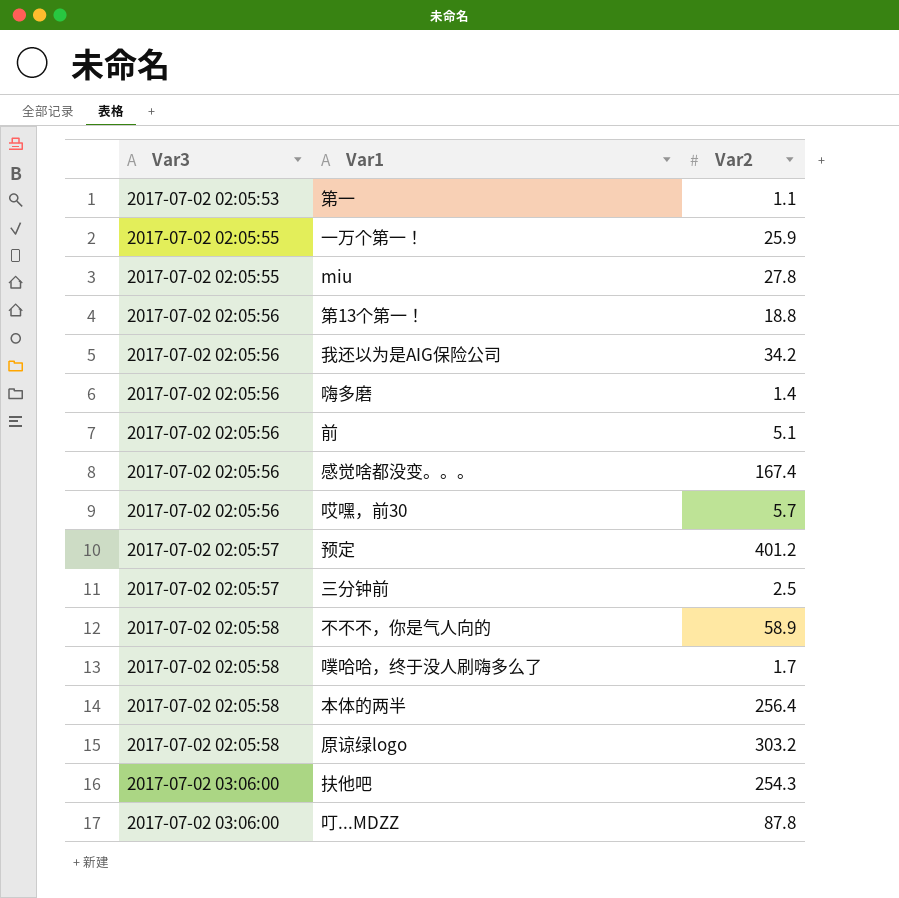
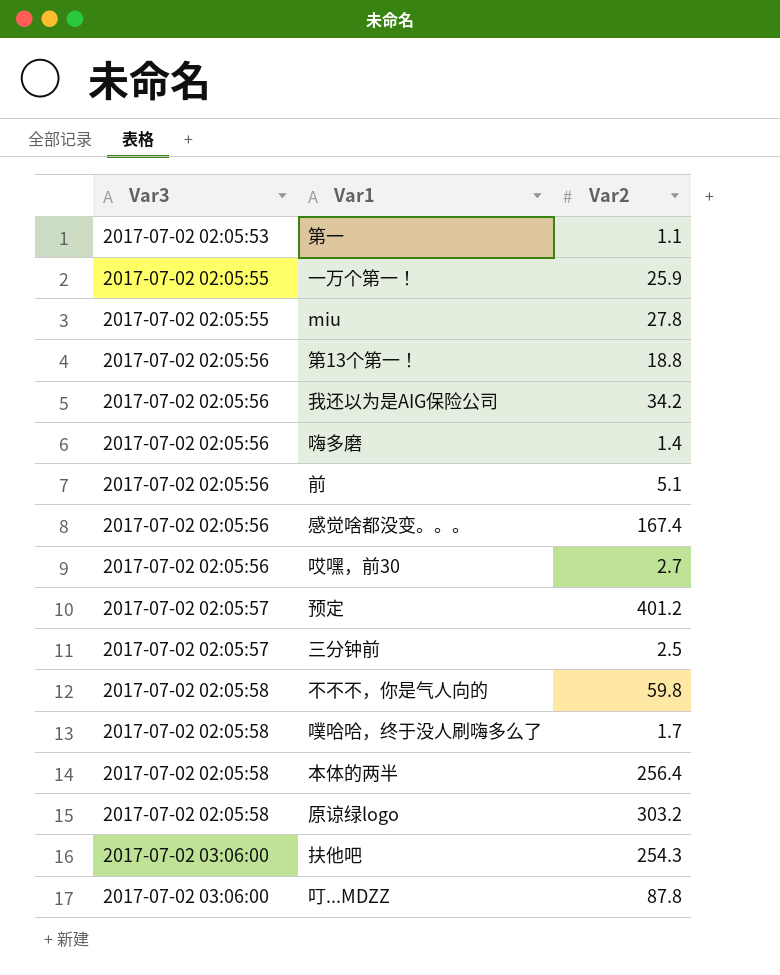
哎嘿，前30 | Var2: 5.7 -> 2.7
不不不，你是气人向的 | Var2: 58.9 -> 59.8

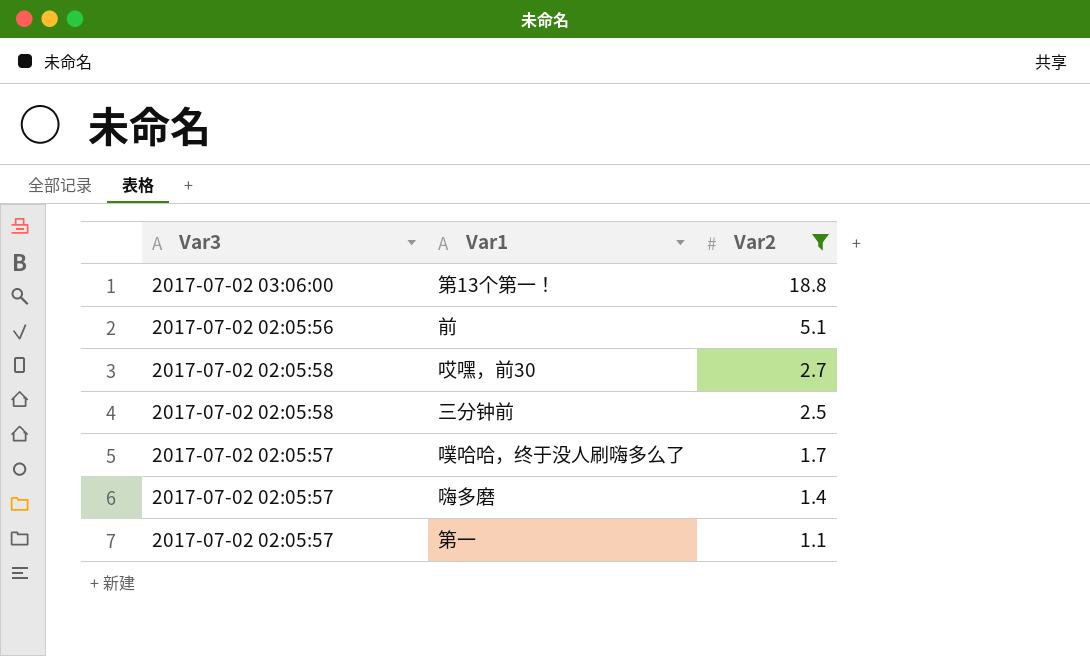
filter: none -> Var2 <= 18.8
row order: Var3 ascending -> Var2 descending
第13个第一！ | Var3: 2017-07-02 02:05:56 -> 2017-07-02 03:06:00
哎嘿，前30 | Var3: 2017-07-02 02:05:56 -> 2017-07-02 02:05:58
三分钟前 | Var3: 2017-07-02 02:05:57 -> 2017-07-02 02:05:58
噗哈哈，终于没人刷嗨多么了 | Var3: 2017-07-02 02:05:58 -> 2017-07-02 02:05:57
嗨多磨 | Var3: 2017-07-02 02:05:56 -> 2017-07-02 02:05:57
第一 | Var3: 2017-07-02 02:05:53 -> 2017-07-02 02:05:57

